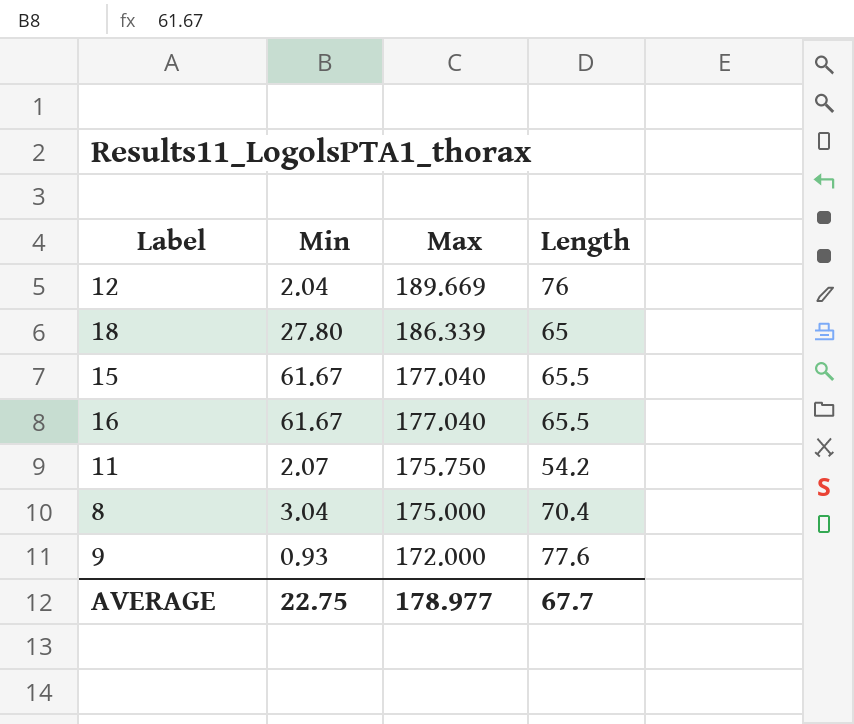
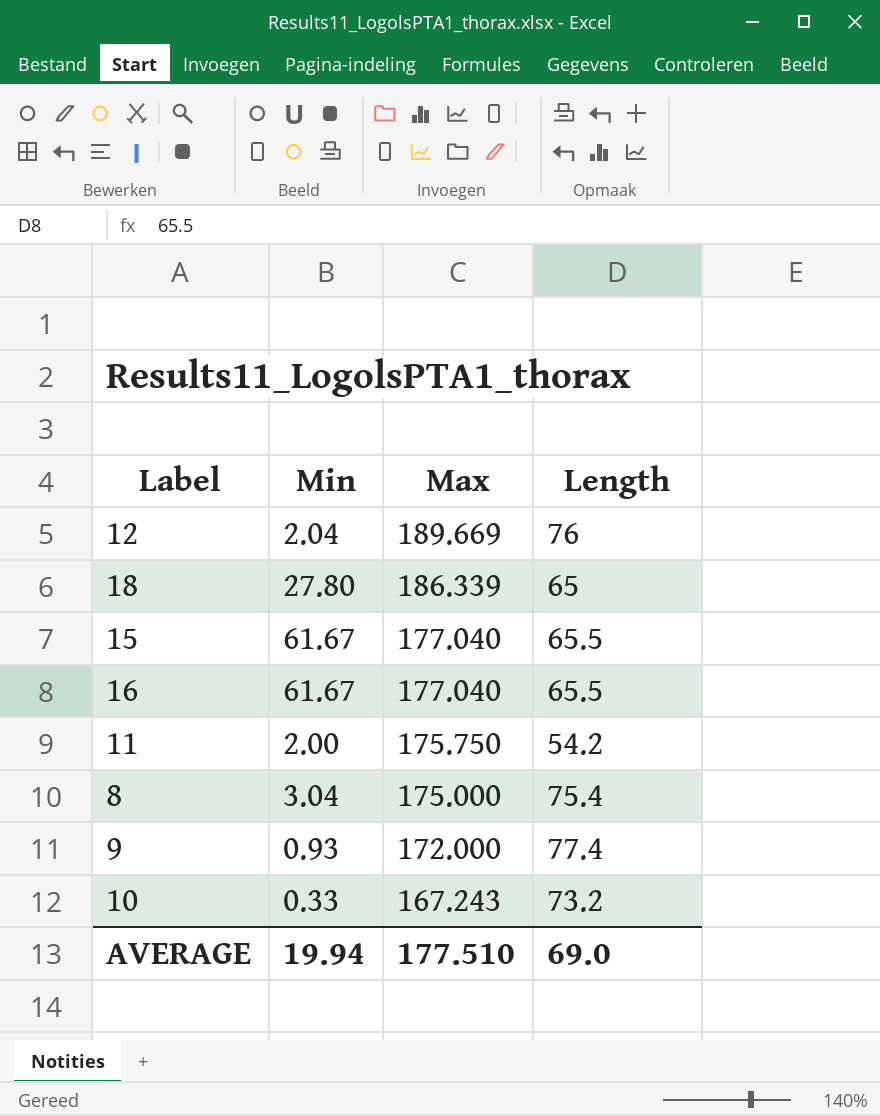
11 | Min: 2.07 -> 2.00
8 | Length: 70.4 -> 75.4
9 | Length: 77.6 -> 77.4
row 10: none -> 0.33 | 167.243 | 73.2
AVERAGE | Min: 22.75 -> 19.94
AVERAGE | Max: 178.977 -> 177.510
AVERAGE | Length: 67.7 -> 69.0

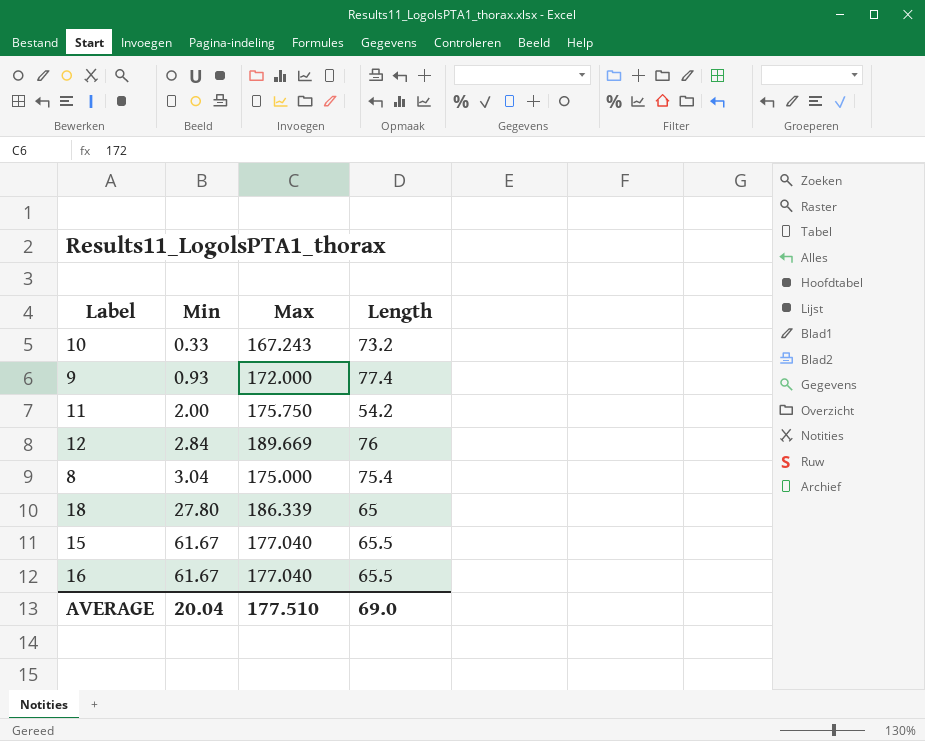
row order: Max descending -> Min ascending
12 | Min: 2.04 -> 2.84
AVERAGE | Min: 19.94 -> 20.04

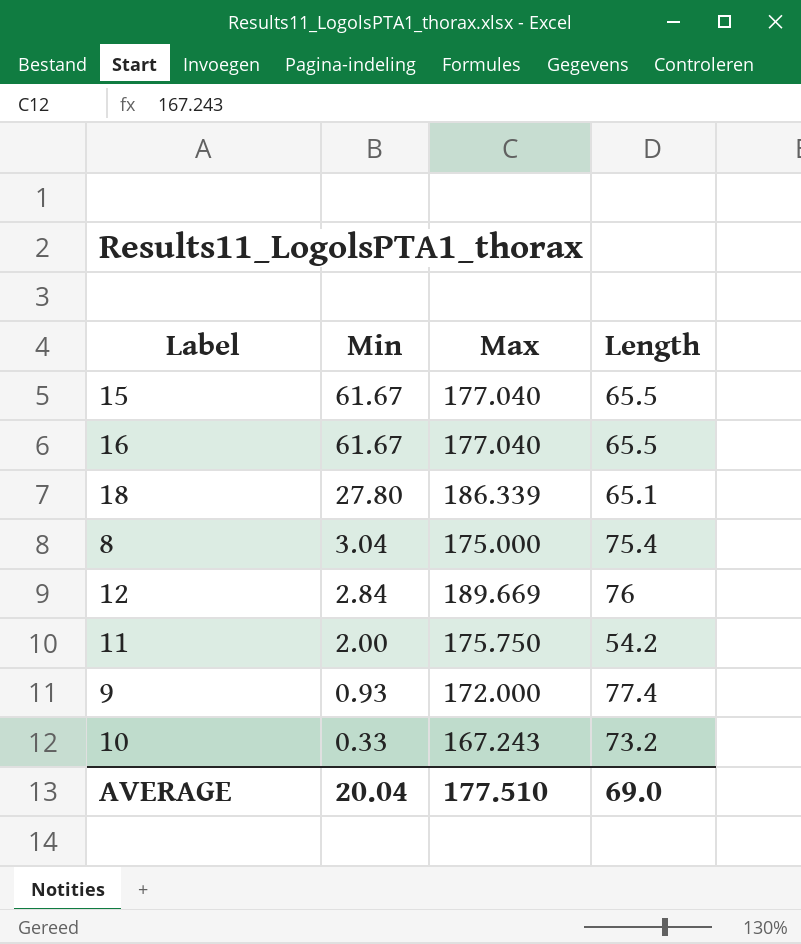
row order: Min ascending -> Min descending
18 | Length: 65 -> 65.1

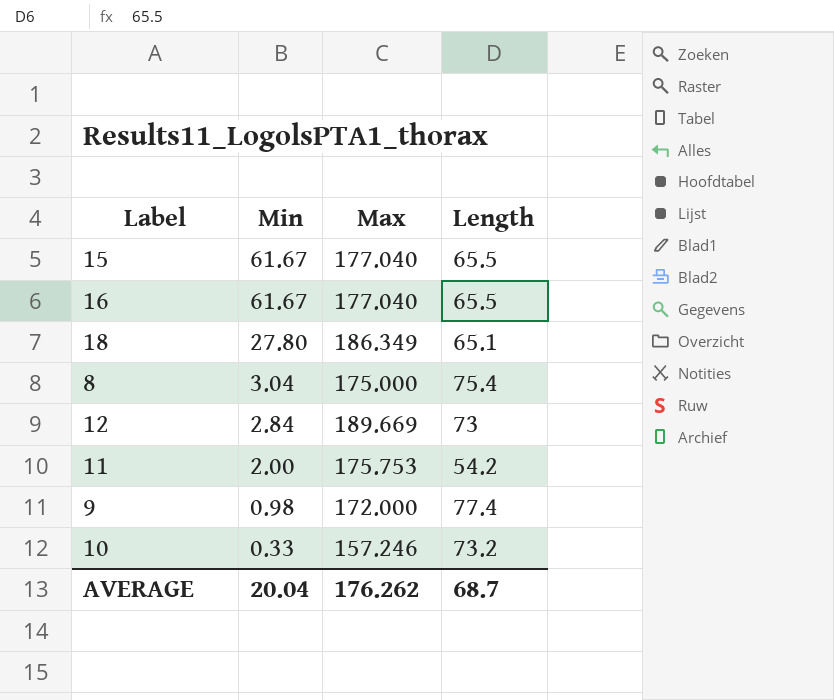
18 | Max: 186.339 -> 186.349
12 | Length: 76 -> 73
11 | Max: 175.750 -> 175.753
9 | Min: 0.93 -> 0.98
10 | Max: 167.243 -> 157.246
AVERAGE | Max: 177.510 -> 176.262
AVERAGE | Length: 69.0 -> 68.7

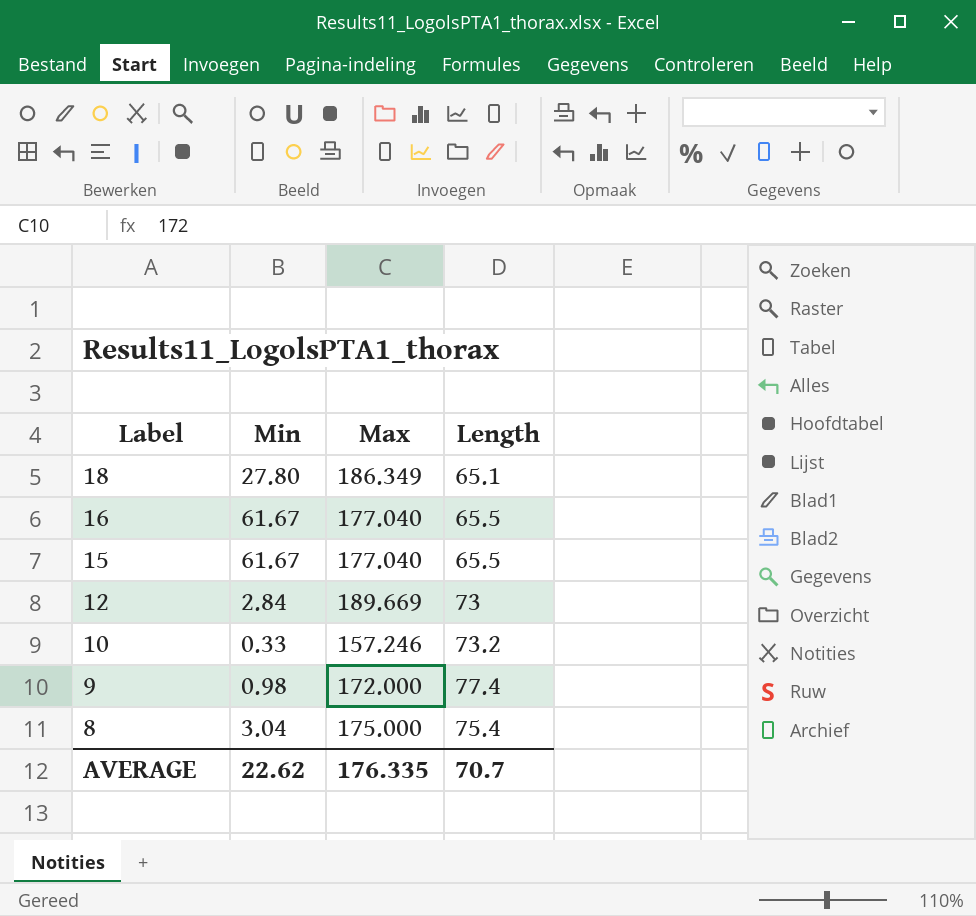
row order: Min descending -> Label descending
row 11: 2.00 | 175.753 | 54.2 -> none
AVERAGE | Min: 20.04 -> 22.62
AVERAGE | Max: 176.262 -> 176.335
AVERAGE | Length: 68.7 -> 70.7

